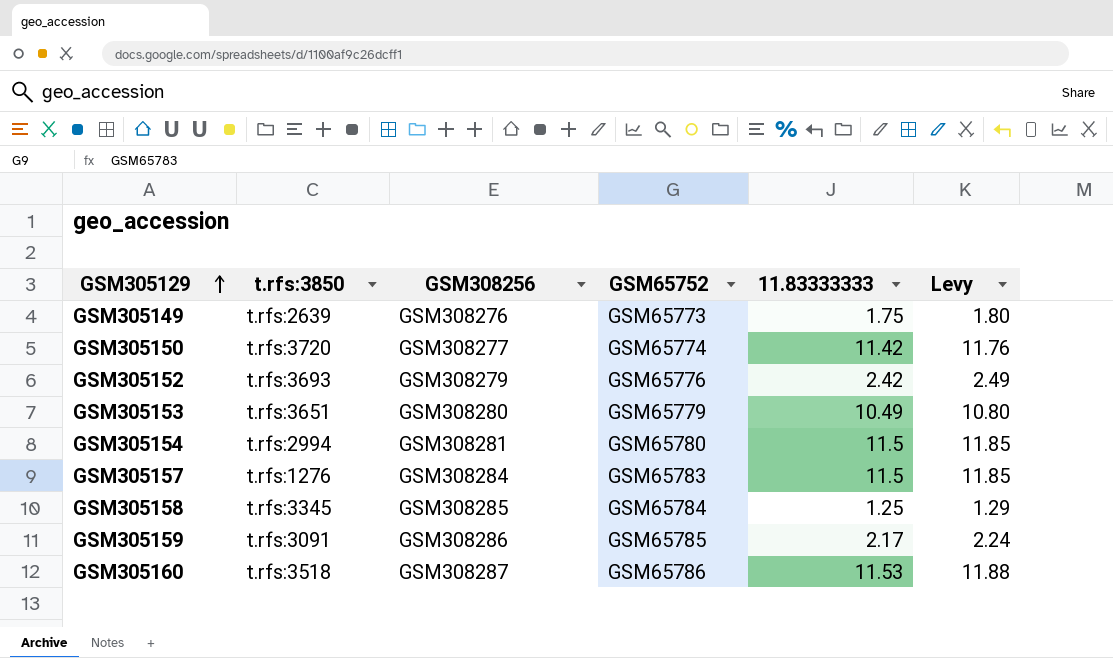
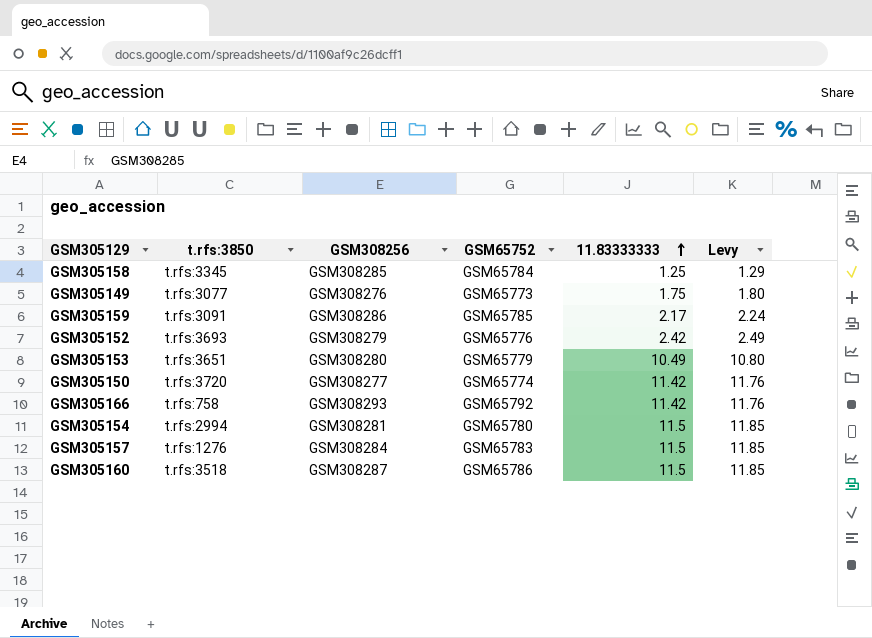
row order: GSM305129 ascending -> 11.83333333 ascending
GSM305149 | t.rfs:3850: t.rfs:2639 -> t.rfs:3077
row GSM305166: none -> t.rfs:758 | GSM308293 | GSM65792 | 11.42 | 11.76
GSM305160 | 11.83333333: 11.53 -> 11.5
GSM305160 | Levy: 11.88 -> 11.85

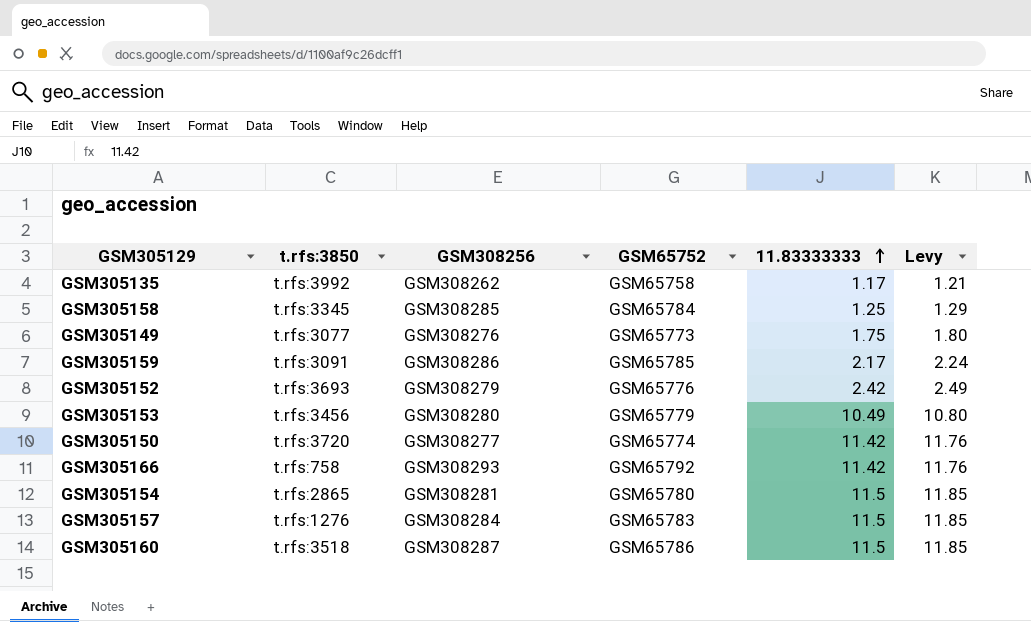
row GSM305135: none -> t.rfs:3992 | GSM308262 | GSM65758 | 1.17 | 1.21
GSM305153 | t.rfs:3850: t.rfs:3651 -> t.rfs:3456
GSM305154 | t.rfs:3850: t.rfs:2994 -> t.rfs:2865

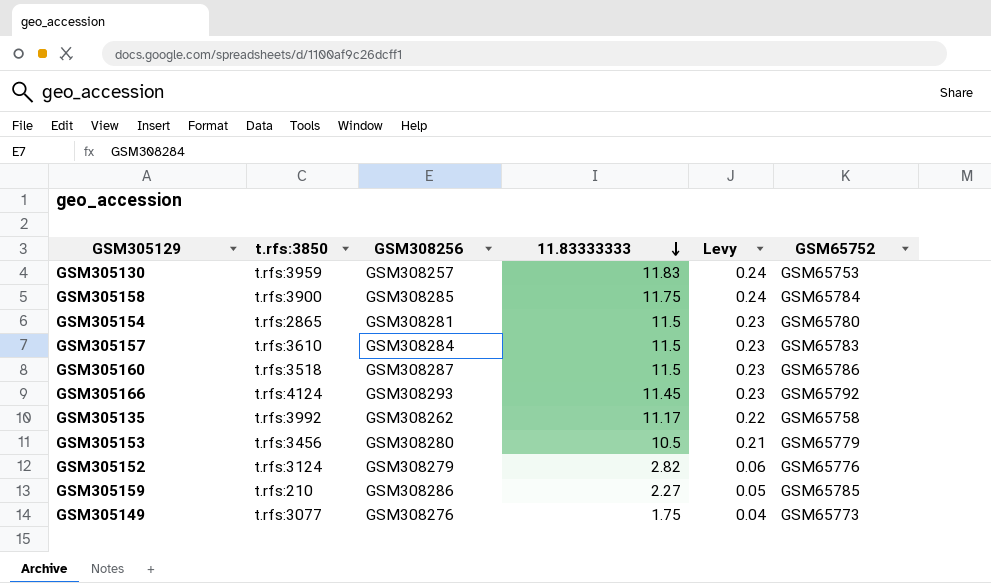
row order: 11.83333333 ascending -> 11.83333333 descending
column Levy | formula: [11.83333333] * 1.03 -> [11.83333333] * 0.02
column GSM65752 | position: 4 -> 6
row GSM305150: t.rfs:3720 | GSM308277 | GSM65774 | 11.42 | 11.76 -> none
row GSM305130: none -> t.rfs:3959 | GSM308257 | 11.83 | 0.24 | GSM65753
GSM305158 | t.rfs:3850: t.rfs:3345 -> t.rfs:3900
GSM305158 | 11.83333333: 1.25 -> 11.75
GSM305157 | t.rfs:3850: t.rfs:1276 -> t.rfs:3610
GSM305166 | t.rfs:3850: t.rfs:758 -> t.rfs:4124
GSM305166 | 11.83333333: 11.42 -> 11.45
GSM305135 | 11.83333333: 1.17 -> 11.17
GSM305153 | 11.83333333: 10.49 -> 10.5
GSM305152 | t.rfs:3850: t.rfs:3693 -> t.rfs:3124
GSM305152 | 11.83333333: 2.42 -> 2.82
GSM305159 | t.rfs:3850: t.rfs:3091 -> t.rfs:210
GSM305159 | 11.83333333: 2.17 -> 2.27

